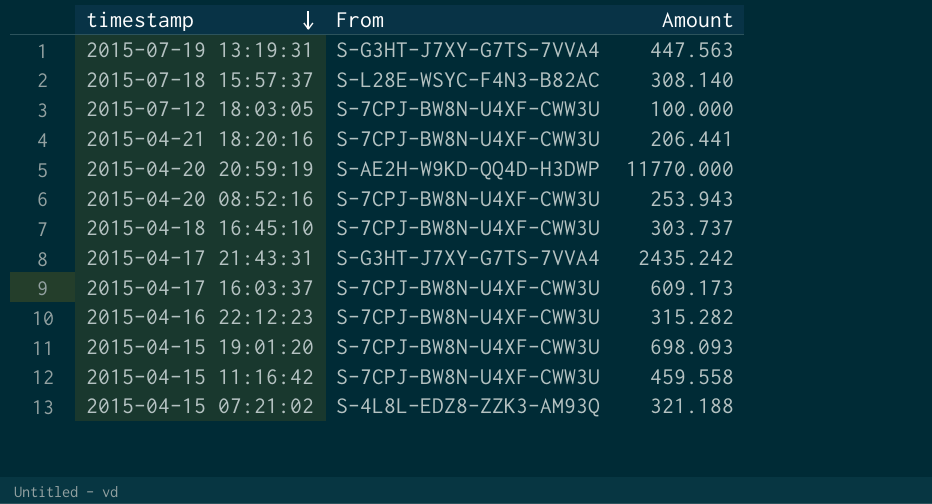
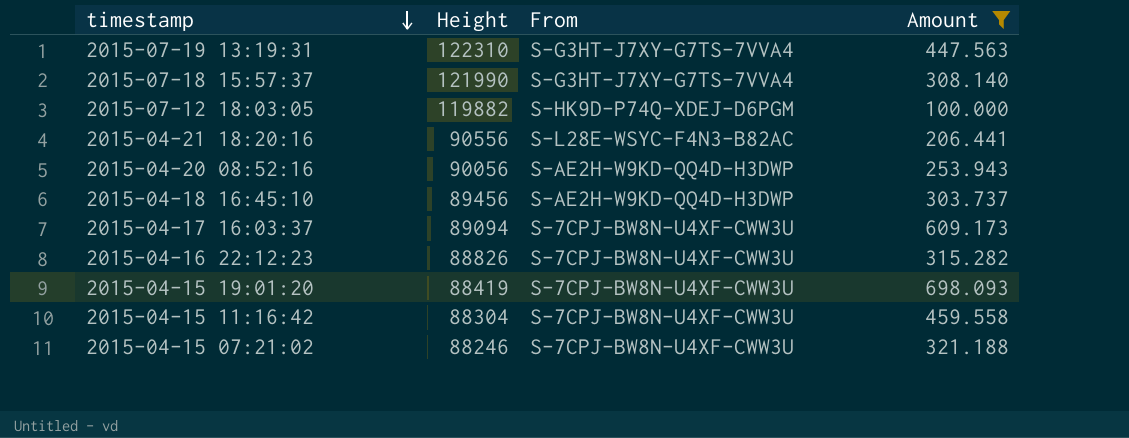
filter: none -> Amount <= 698.093
column Height | position: none -> 2
2015-07-18 15:57:37 | From: S-L28E-WSYC-F4N3-B82AC -> S-G3HT-J7XY-G7TS-7VVA4
2015-07-12 18:03:05 | From: S-7CPJ-BW8N-U4XF-CWW3U -> S-HK9D-P74Q-XDEJ-D6PGM
2015-04-21 18:20:16 | From: S-7CPJ-BW8N-U4XF-CWW3U -> S-L28E-WSYC-F4N3-B82AC
2015-04-20 08:52:16 | From: S-7CPJ-BW8N-U4XF-CWW3U -> S-AE2H-W9KD-QQ4D-H3DWP
2015-04-18 16:45:10 | From: S-7CPJ-BW8N-U4XF-CWW3U -> S-AE2H-W9KD-QQ4D-H3DWP
2015-04-15 07:21:02 | From: S-4L8L-EDZ8-ZZK3-AM93Q -> S-7CPJ-BW8N-U4XF-CWW3U

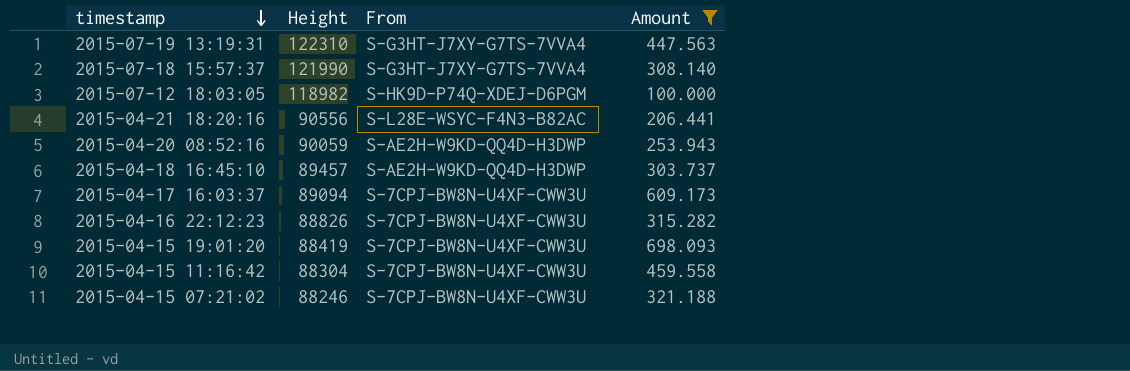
2015-07-12 18:03:05 | Height: 119882 -> 118982
2015-04-20 08:52:16 | Height: 90056 -> 90059
2015-04-18 16:45:10 | Height: 89456 -> 89457

